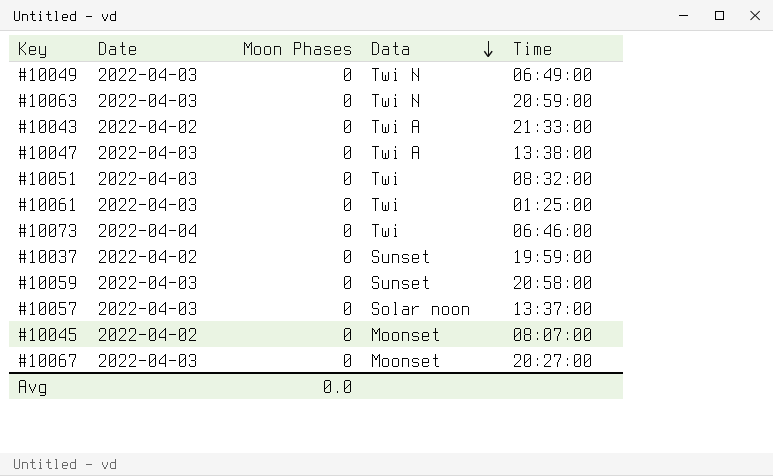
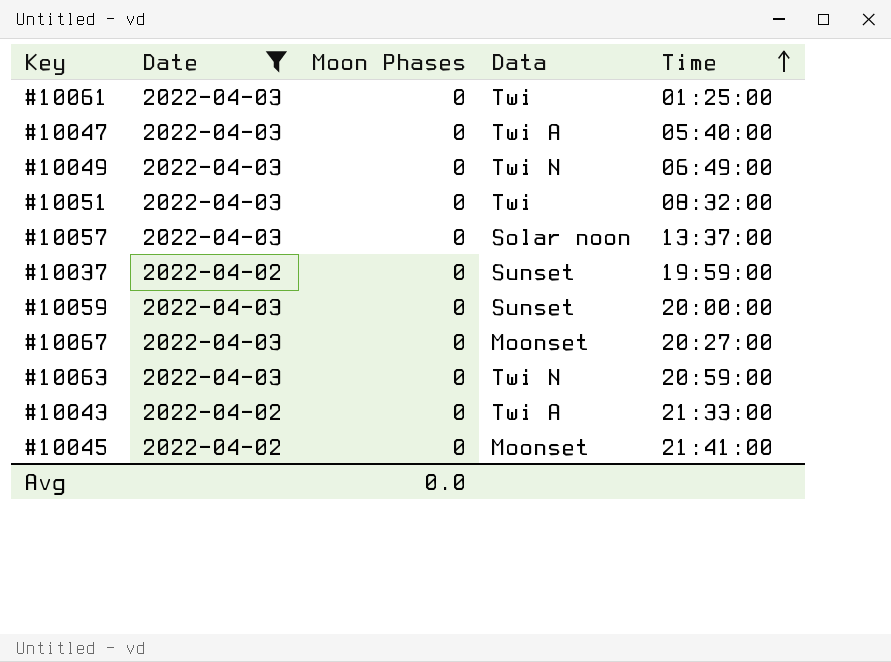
filter: none -> Date != 2022-04-04
row order: Data descending -> Time ascending
#10047 | Time: 13:38:00 -> 05:40:00
#10059 | Time: 20:58:00 -> 20:00:00
#10045 | Time: 08:07:00 -> 21:41:00

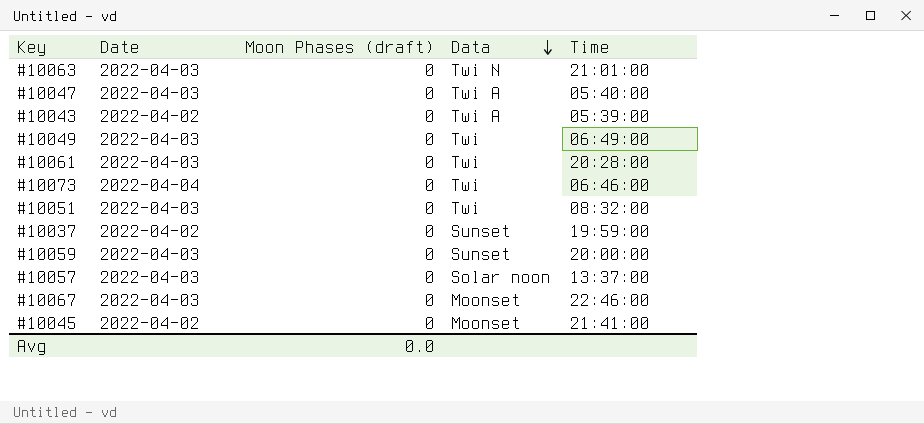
filter: Date != 2022-04-04 -> none
row order: Time ascending -> Data descending
column name: Moon Phases -> Moon Phases (draft)
#10063 | Time: 20:59:00 -> 21:01:00
#10043 | Time: 21:33:00 -> 05:39:00
#10049 | Data: Twi N -> Twi
#10061 | Time: 01:25:00 -> 20:28:00
#10067 | Time: 20:27:00 -> 22:46:00

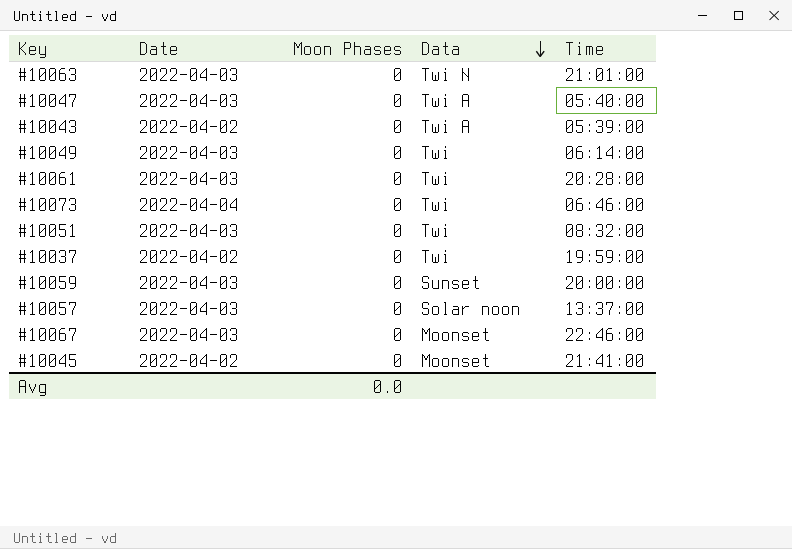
column name: Moon Phases (draft) -> Moon Phases
#10049 | Time: 06:49:00 -> 06:14:00
#10037 | Data: Sunset -> Twi

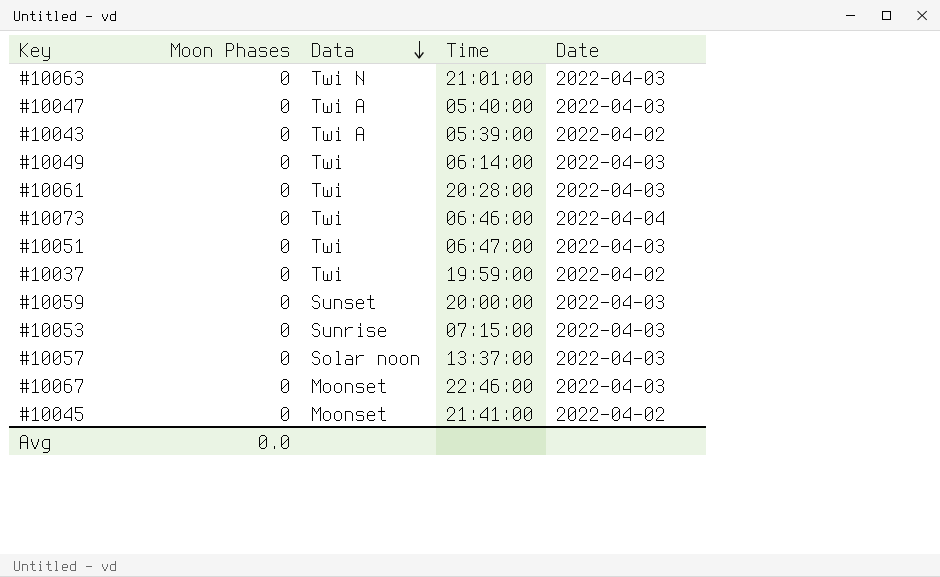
column Date | position: 2 -> 5
#10051 | Time: 08:32:00 -> 06:47:00
row #10053: none -> 0 | Sunrise | 07:15:00 | 2022-04-03

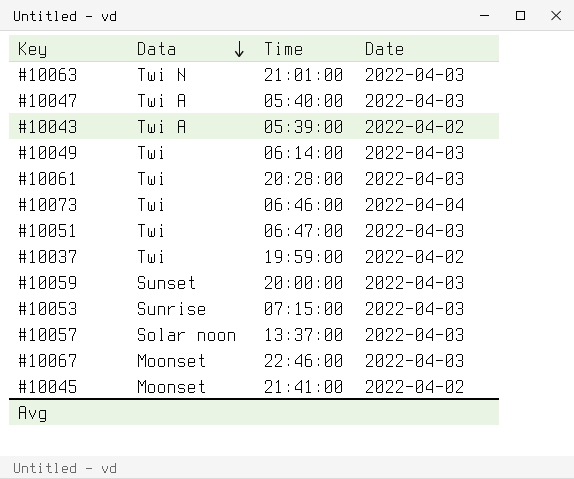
column Moon Phases | position: 2 -> none

